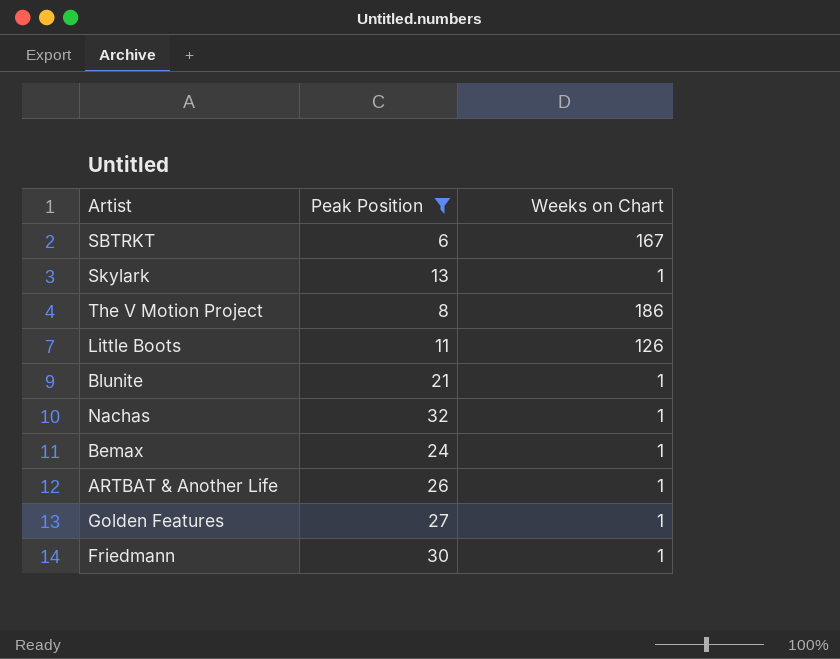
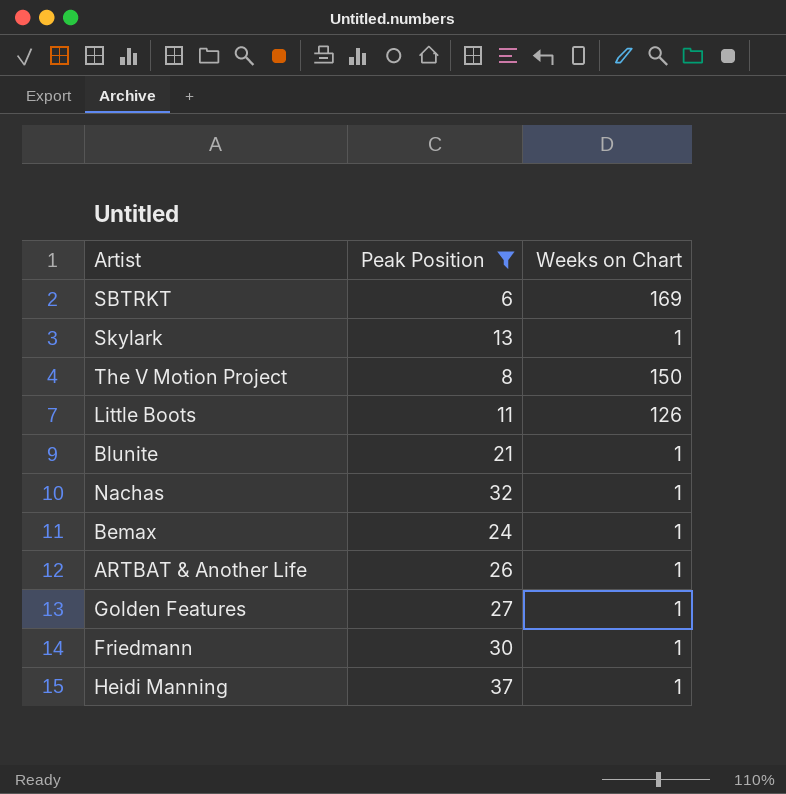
SBTRKT | Weeks on Chart: 167 -> 169
The V Motion Project | Weeks on Chart: 186 -> 150
row Heidi Manning: none -> 37 | 1

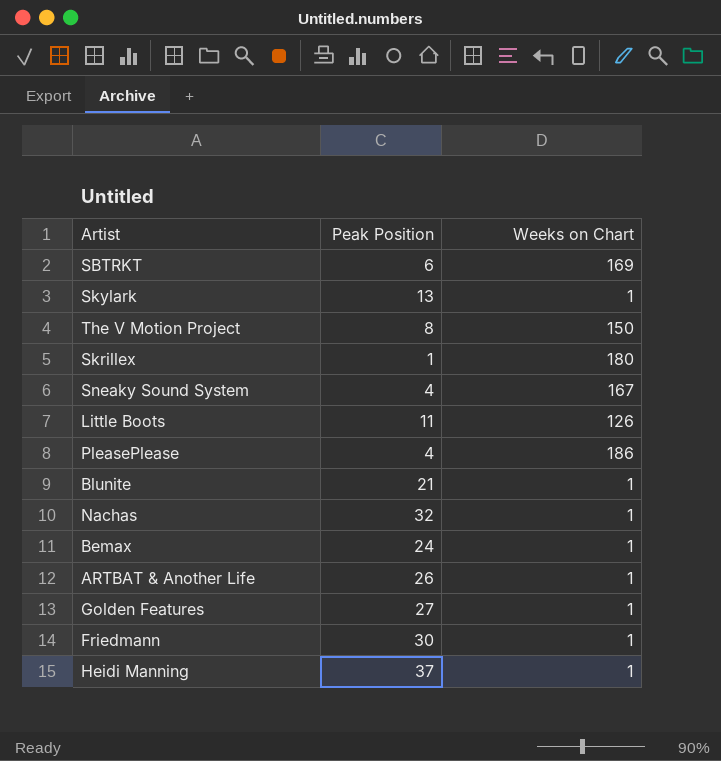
filter: Peak Position >= 6 -> none

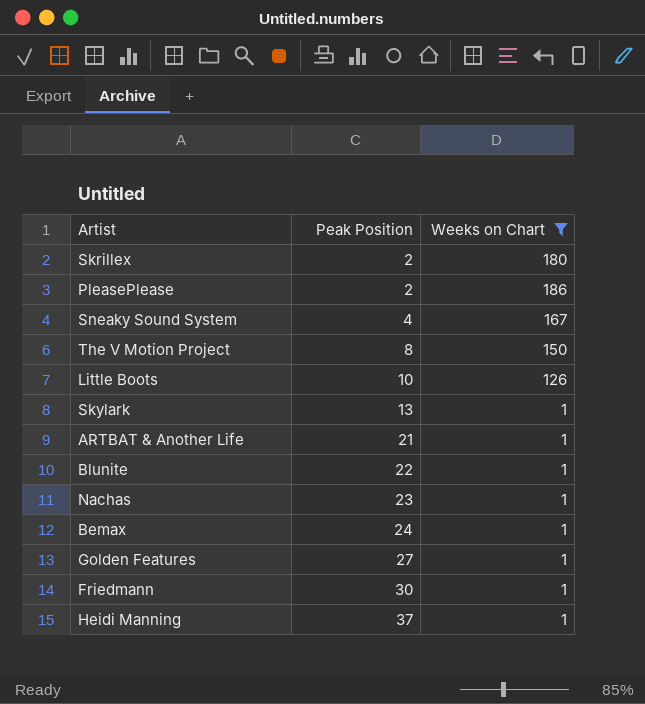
filter: none -> Weeks on Chart != 169
row order: none -> Peak Position ascending
Skrillex | Peak Position: 1 -> 2
PleasePlease | Peak Position: 4 -> 2
Little Boots | Peak Position: 11 -> 10
ARTBAT & Another Life | Peak Position: 26 -> 21
Blunite | Peak Position: 21 -> 22
Nachas | Peak Position: 32 -> 23

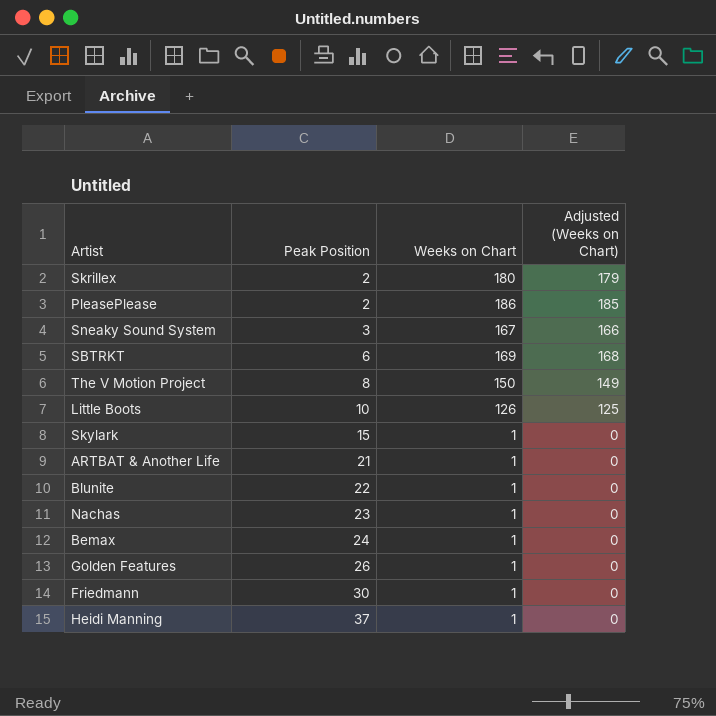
filter: Weeks on Chart != 169 -> none
column Adjusted (Weeks on Chart) | formula: none -> [Weeks on Chart] - 1
Sneaky Sound System | Peak Position: 4 -> 3
Skylark | Peak Position: 13 -> 15
Golden Features | Peak Position: 27 -> 26

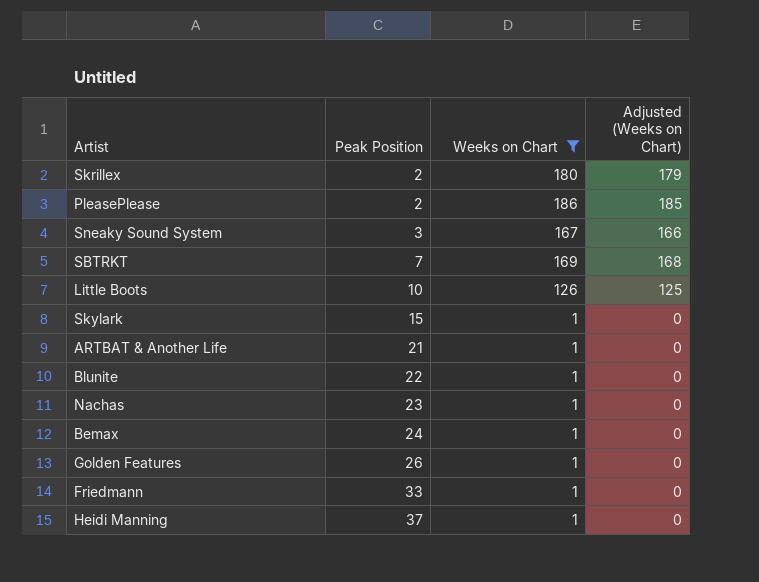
filter: none -> Weeks on Chart != 150
SBTRKT | Peak Position: 6 -> 7
Friedmann | Peak Position: 30 -> 33

